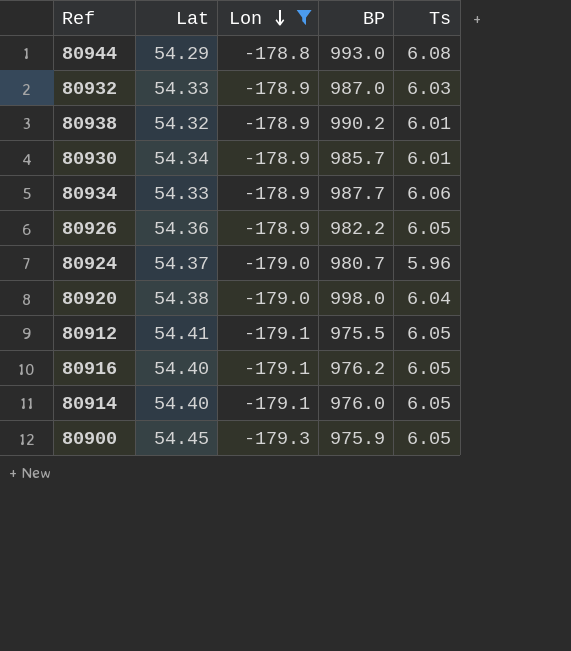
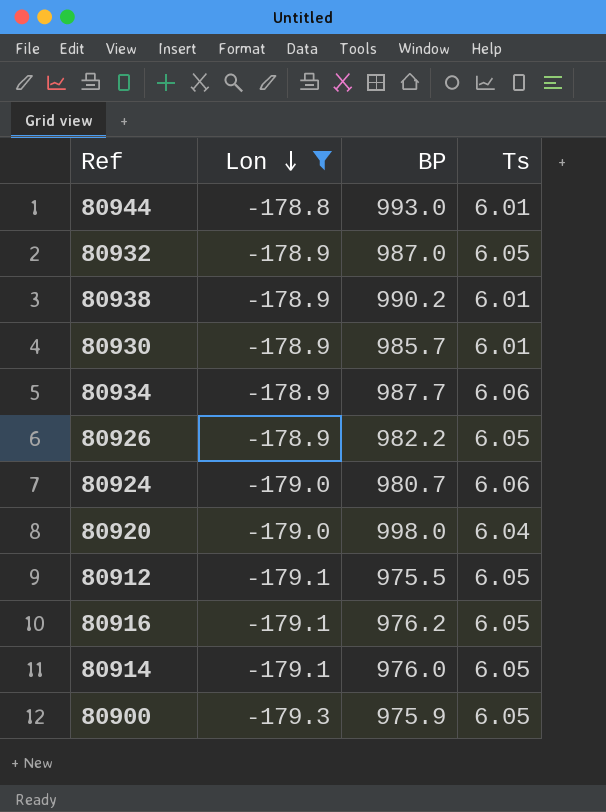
column Lat | position: 2 -> none
80944 | Ts: 6.08 -> 6.01
80932 | Ts: 6.03 -> 6.05
80924 | Ts: 5.96 -> 6.06

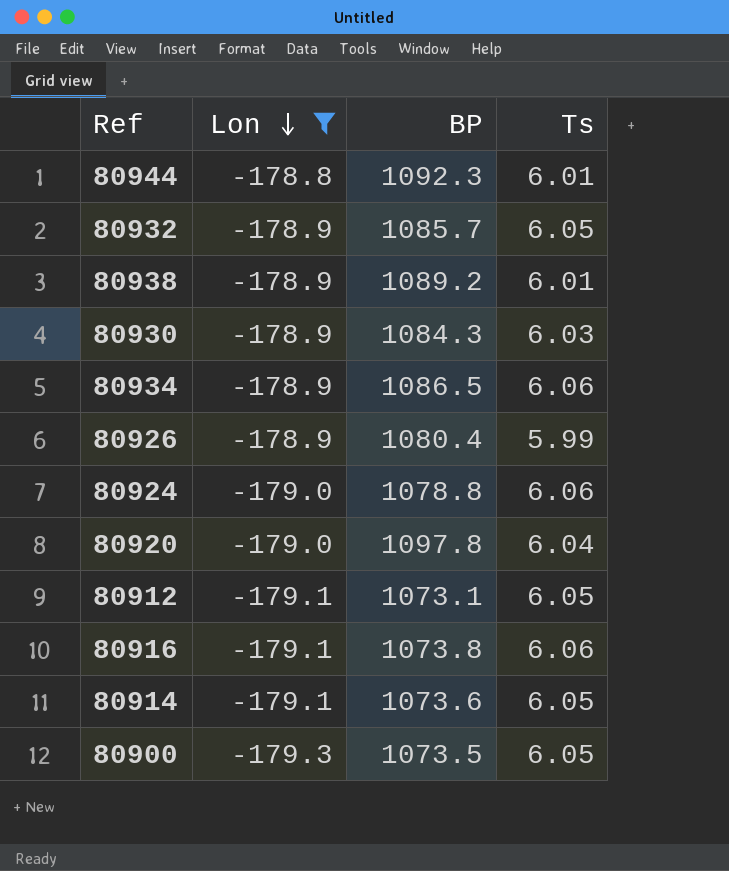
80944 | BP: 993.0 -> 1092.3
80932 | BP: 987.0 -> 1085.7
80938 | BP: 990.2 -> 1089.2
80930 | BP: 985.7 -> 1084.3
80930 | Ts: 6.01 -> 6.03
80934 | BP: 987.7 -> 1086.5
80926 | BP: 982.2 -> 1080.4
80926 | Ts: 6.05 -> 5.99
80924 | BP: 980.7 -> 1078.8
80920 | BP: 998.0 -> 1097.8
80912 | BP: 975.5 -> 1073.1
80916 | BP: 976.2 -> 1073.8
80916 | Ts: 6.05 -> 6.06
80914 | BP: 976.0 -> 1073.6
80900 | BP: 975.9 -> 1073.5

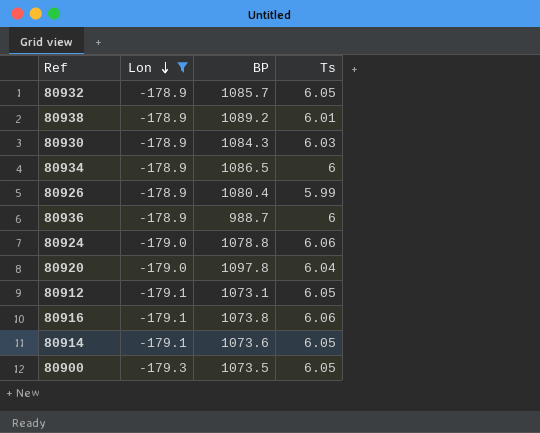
row 80944: -178.8 | 1092.3 | 6.01 -> none
80934 | Ts: 6.06 -> 6
row 80936: none -> -178.9 | 988.7 | 6

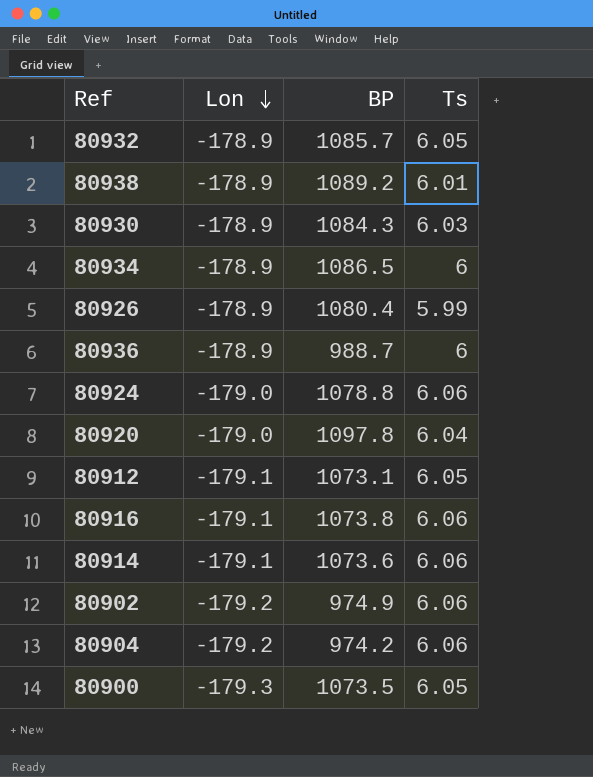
filter: Lon != -179.2 -> none
80914 | Ts: 6.05 -> 6.06

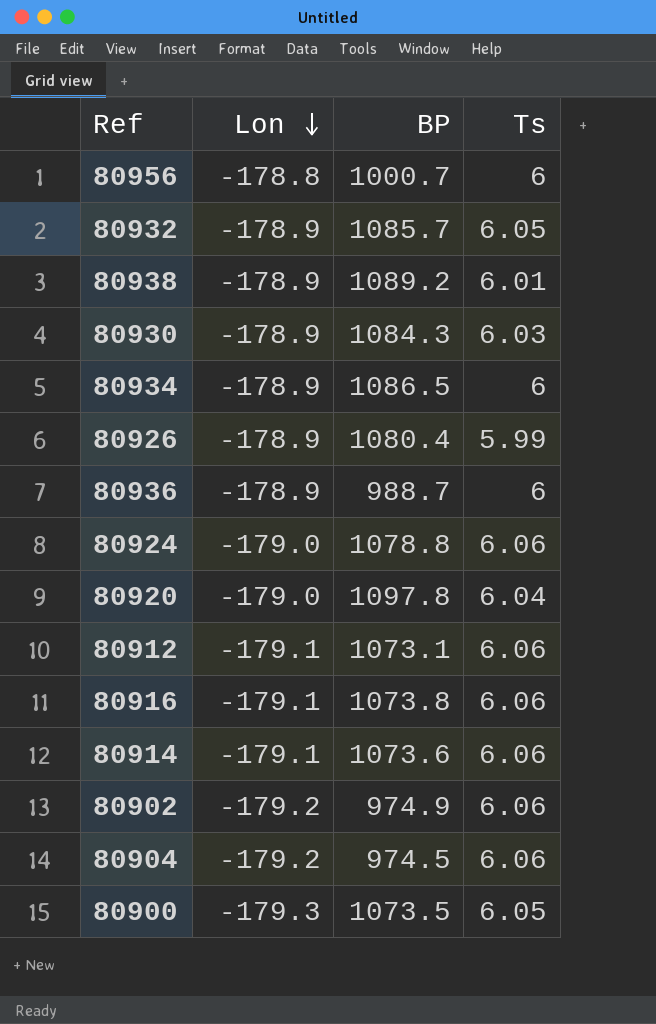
row 80956: none -> -178.8 | 1000.7 | 6
80912 | Ts: 6.05 -> 6.06
80904 | BP: 974.2 -> 974.5

